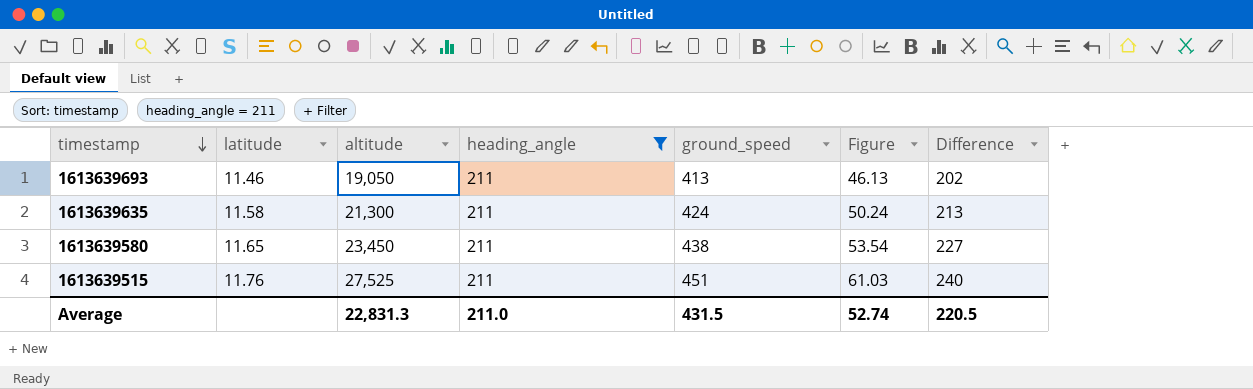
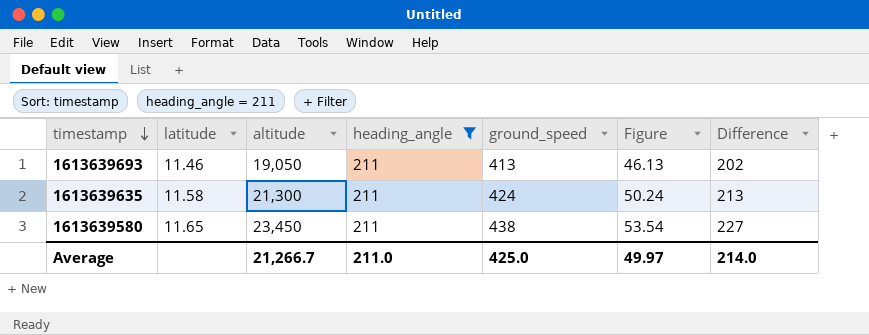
row 1613639515: 11.76 | 27,525 | 211 | 451 | 61.03 | 240 -> none
Average | altitude: 22,831.3 -> 21,266.7
Average | ground_speed: 431.5 -> 425.0
Average | Figure: 52.74 -> 49.97
Average | Difference: 220.5 -> 214.0

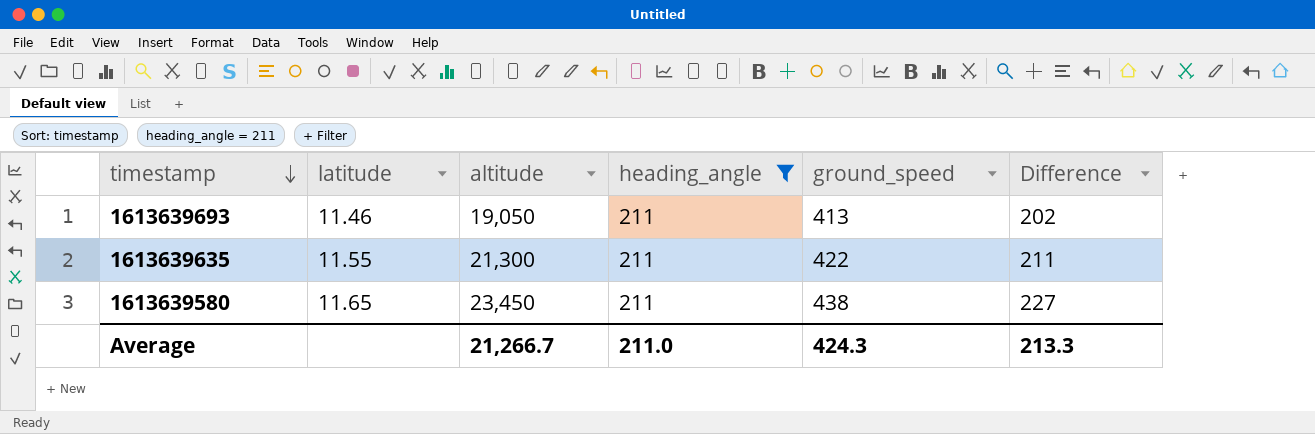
column Figure | formula: [altitude] / [ground_speed] -> none
1613639635 | latitude: 11.58 -> 11.55
1613639635 | ground_speed: 424 -> 422
1613639635 | Difference: 213 -> 211
Average | ground_speed: 425.0 -> 424.3
Average | Difference: 214.0 -> 213.3

